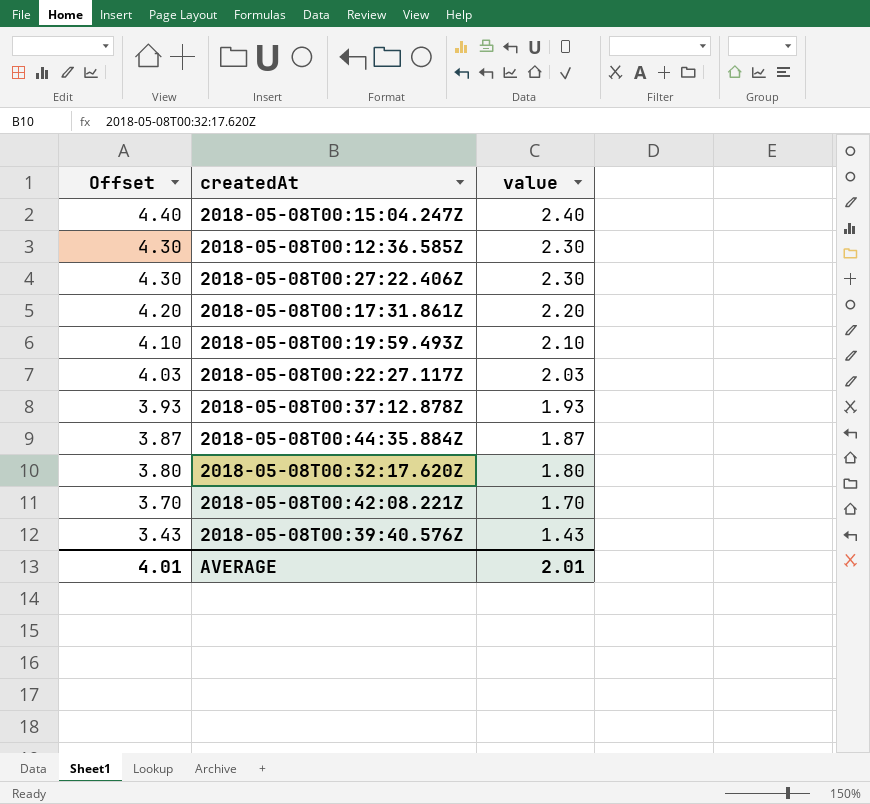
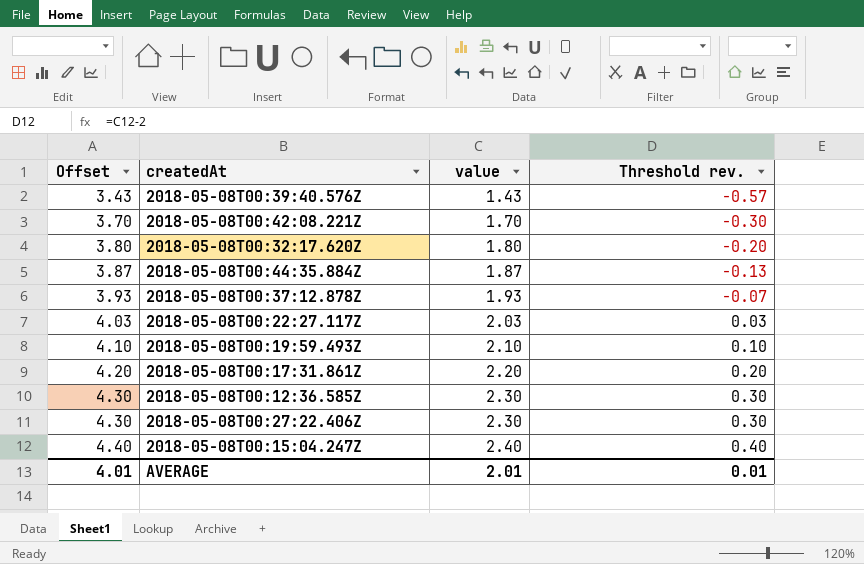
row order: Offset descending -> Offset ascending
column Threshold rev. | formula: none -> [value] - 2

